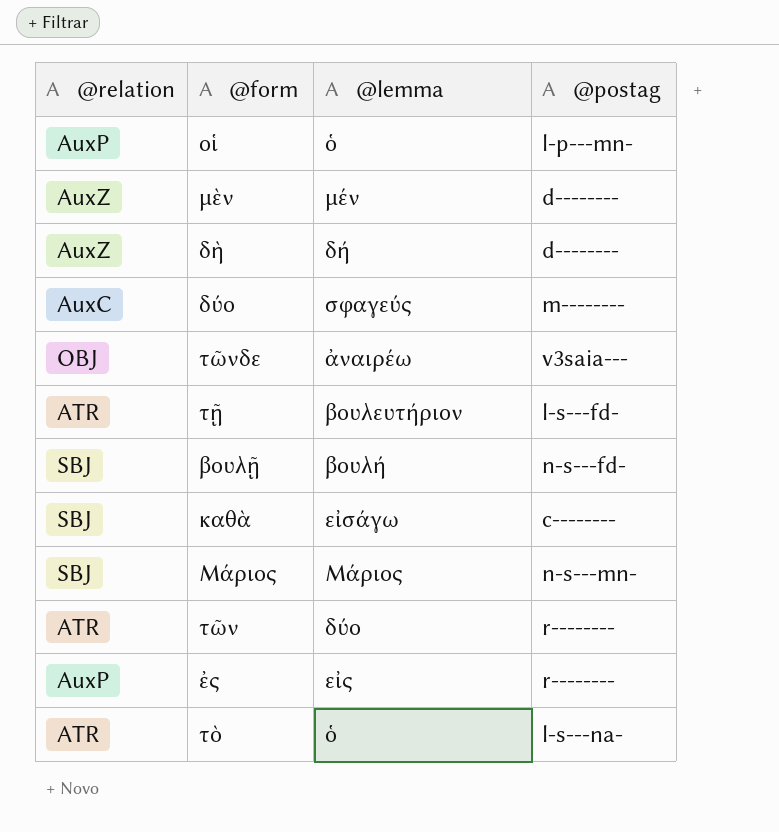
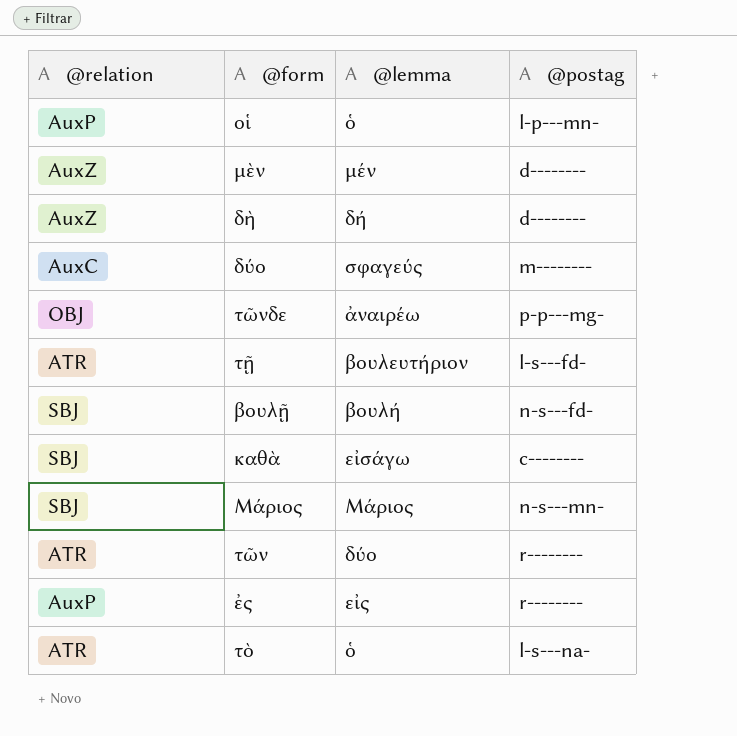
τῶνδε | @postag: v3saia--- -> p-p---mg-

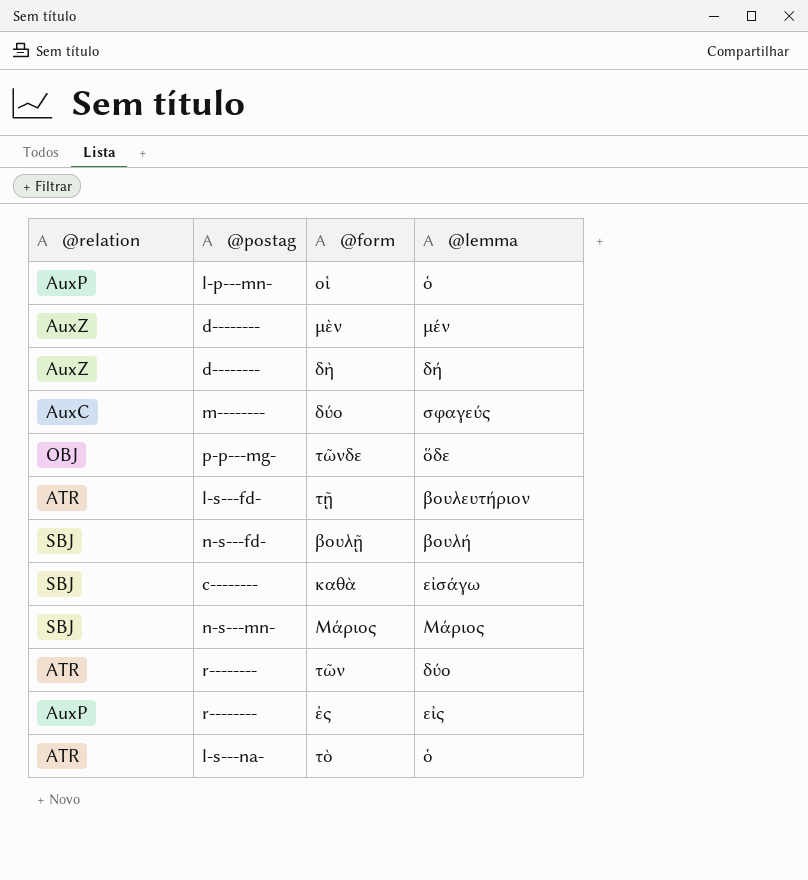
column @postag | position: 4 -> 2
τῶνδε | @lemma: ἀναιρέω -> ὅδε

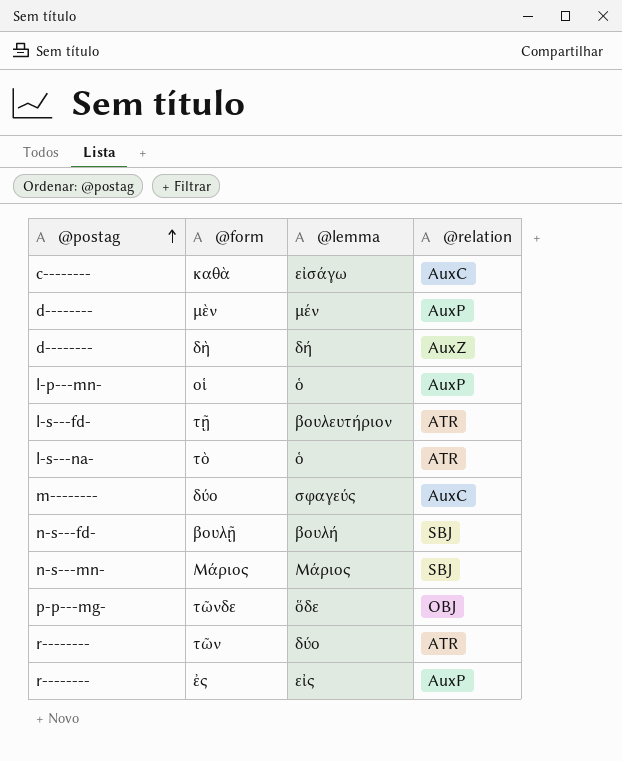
row order: none -> @postag ascending
column @relation | position: 1 -> 4
καθὰ | @relation: SBJ -> AuxC
μὲν | @relation: AuxZ -> AuxP

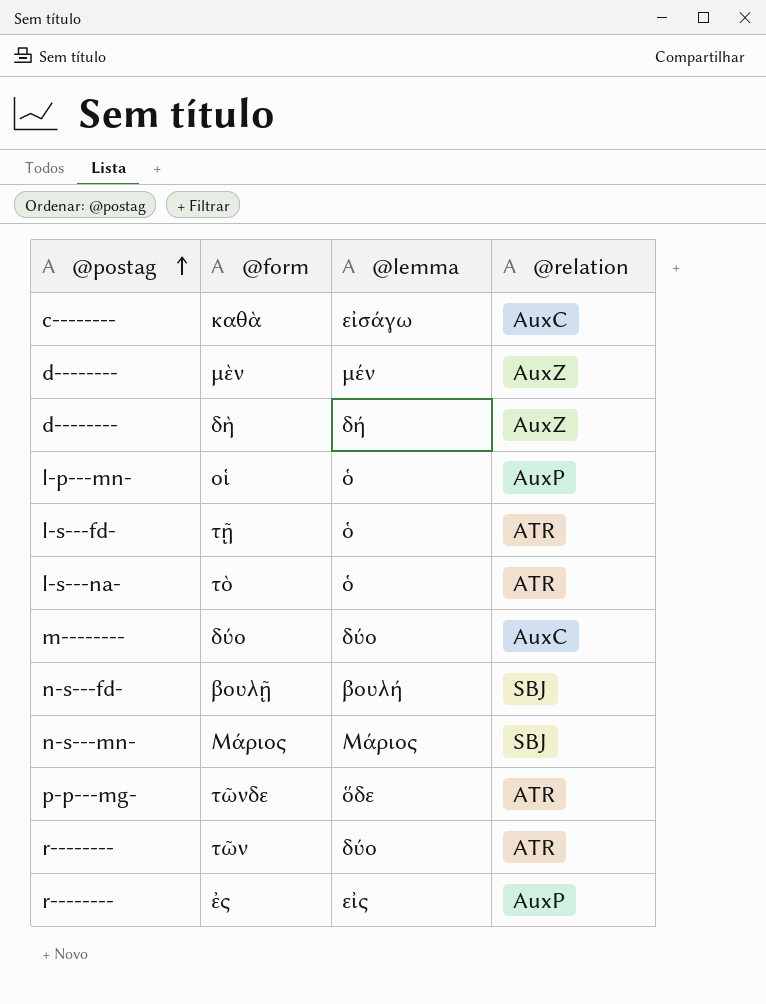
μὲν | @relation: AuxP -> AuxZ
τῇ | @lemma: βουλευτήριον -> ὁ
δύο | @lemma: σφαγεύς -> δύο
τῶνδε | @relation: OBJ -> ATR

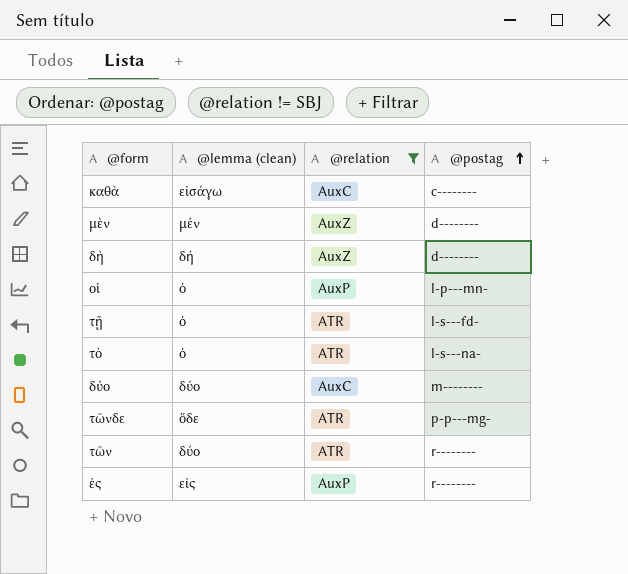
filter: none -> @relation != SBJ
column name: @lemma -> @lemma (clean)
column @postag | position: 1 -> 4

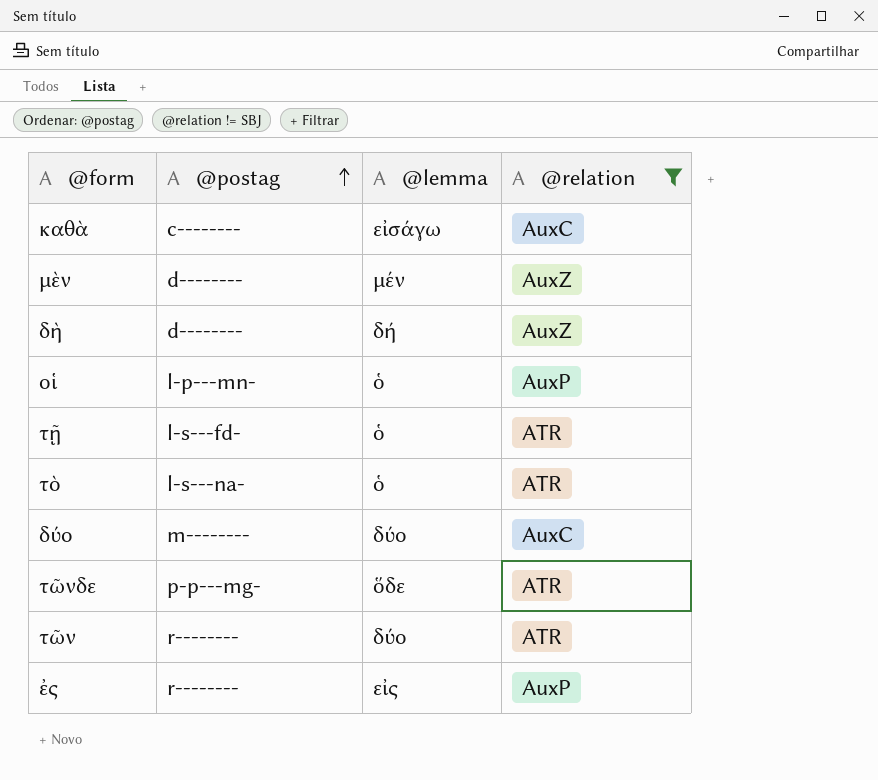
column @postag | position: 4 -> 2
column name: @lemma (clean) -> @lemma

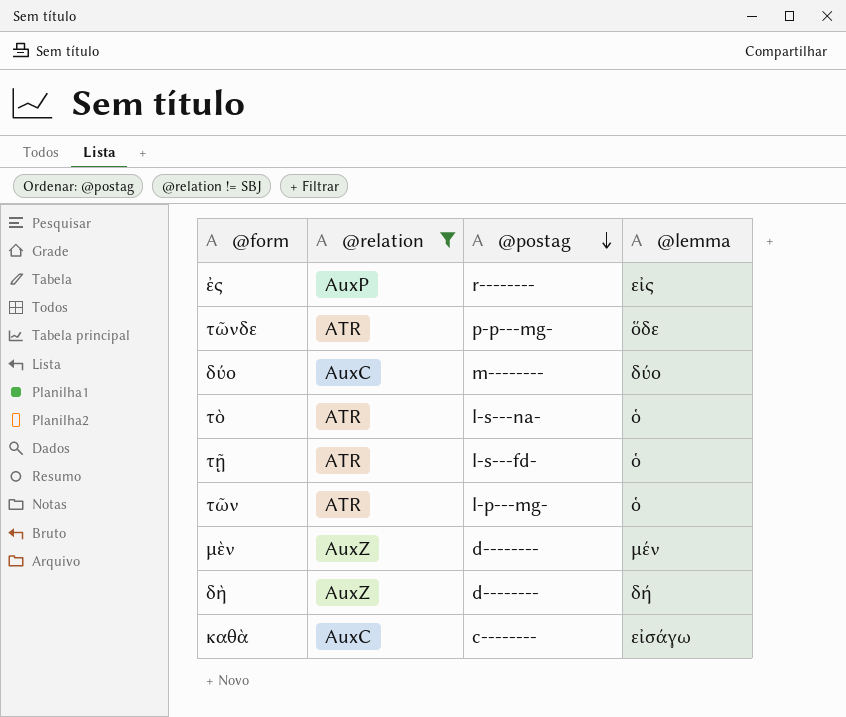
row order: @postag ascending -> @postag descending
column @relation | position: 4 -> 2
row οἱ: l-p---mn- | ὁ | AuxP -> none
τῶν | @postag: r-------- -> l-p---mg-
τῶν | @lemma: δύο -> ὁ

